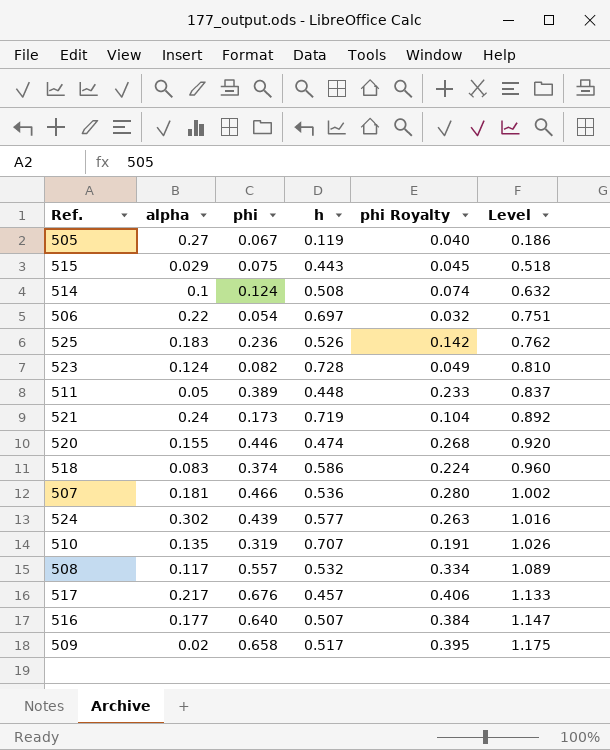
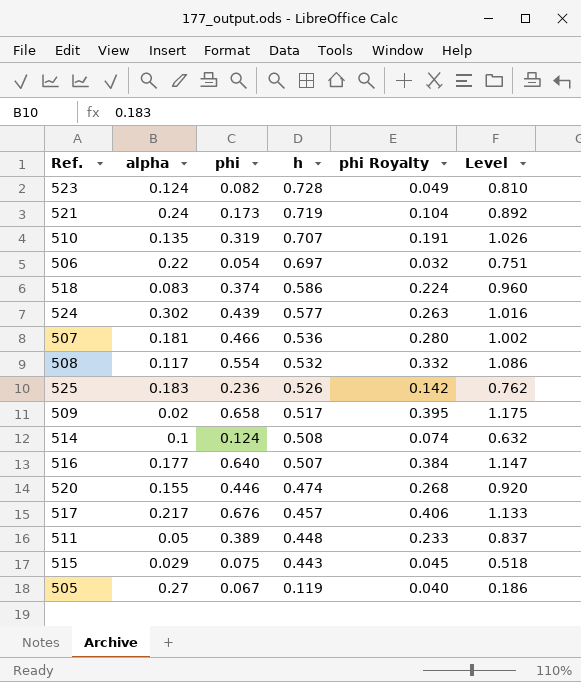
row order: Level ascending -> h descending
508 | phi: 0.557 -> 0.554
508 | phi Royalty: 0.334 -> 0.332
508 | Level: 1.089 -> 1.086

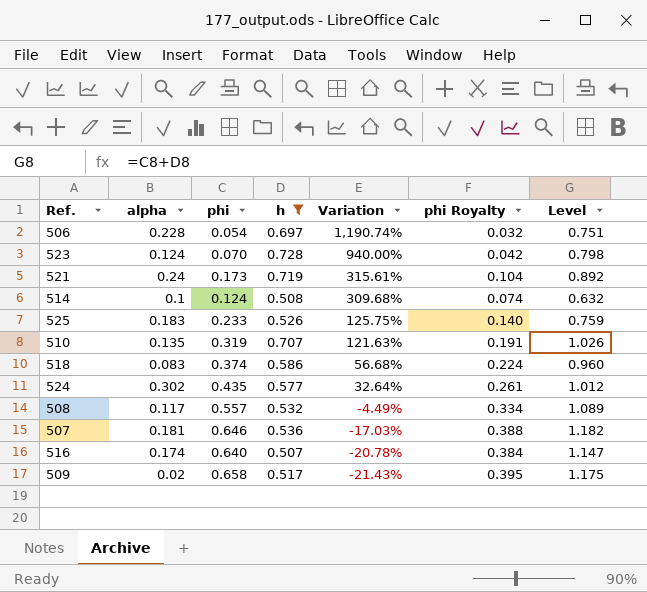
filter: none -> h >= 0.507
row order: h descending -> Variation descending
column Variation | formula: none -> ([h] - [phi]) / [phi]
506 | alpha: 0.22 -> 0.228
523 | phi: 0.082 -> 0.070
523 | phi Royalty: 0.049 -> 0.042
523 | Level: 0.810 -> 0.798
525 | phi: 0.236 -> 0.233
525 | phi Royalty: 0.142 -> 0.140
525 | Level: 0.762 -> 0.759
524 | phi: 0.439 -> 0.435
524 | phi Royalty: 0.263 -> 0.261
524 | Level: 1.016 -> 1.012
508 | phi: 0.554 -> 0.557
508 | phi Royalty: 0.332 -> 0.334
508 | Level: 1.086 -> 1.089
507 | phi: 0.466 -> 0.646
507 | phi Royalty: 0.280 -> 0.388
507 | Level: 1.002 -> 1.182
516 | alpha: 0.177 -> 0.174

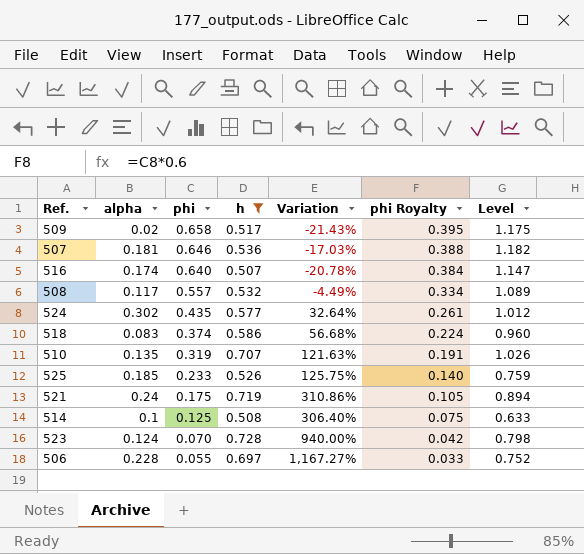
row order: Variation descending -> phi descending
525 | alpha: 0.183 -> 0.185
521 | phi: 0.173 -> 0.175
521 | Variation: 315.61% -> 310.86%
521 | phi Royalty: 0.104 -> 0.105
521 | Level: 0.892 -> 0.894
514 | phi: 0.124 -> 0.125
514 | Variation: 309.68% -> 306.40%
514 | phi Royalty: 0.074 -> 0.075
514 | Level: 0.632 -> 0.633
506 | phi: 0.054 -> 0.055
506 | Variation: 1,190.74% -> 1,167.27%
506 | phi Royalty: 0.032 -> 0.033
506 | Level: 0.751 -> 0.752

